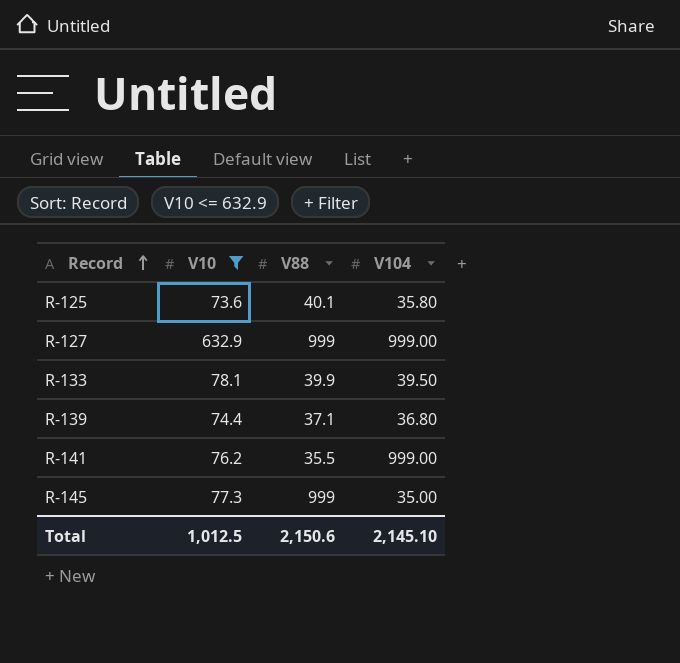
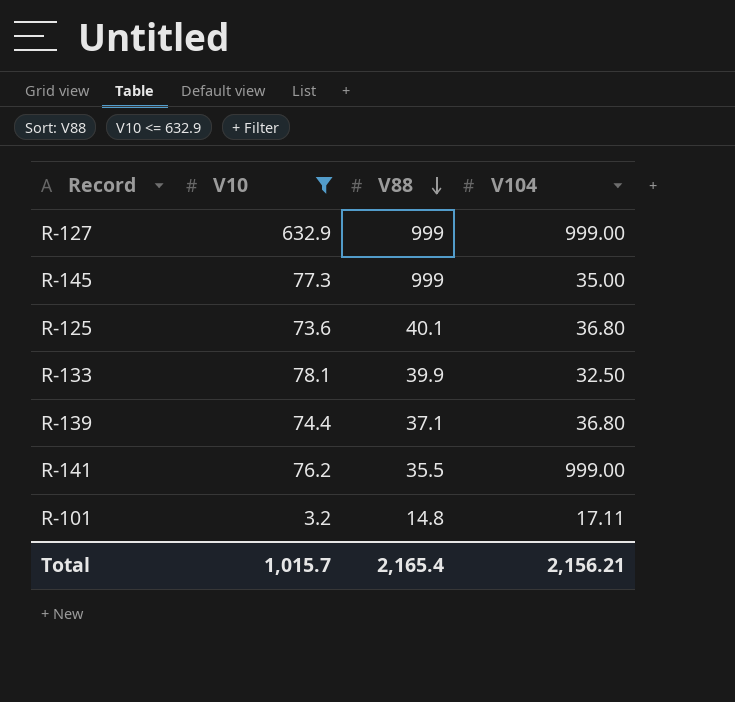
row order: Record ascending -> V88 descending
R-125 | V104: 35.80 -> 36.80
R-133 | V104: 39.50 -> 32.50
row R-101: none -> 3.2 | 14.8 | 17.11
Total | V10: 1,012.5 -> 1,015.7
Total | V88: 2,150.6 -> 2,165.4
Total | V104: 2,145.10 -> 2,156.21

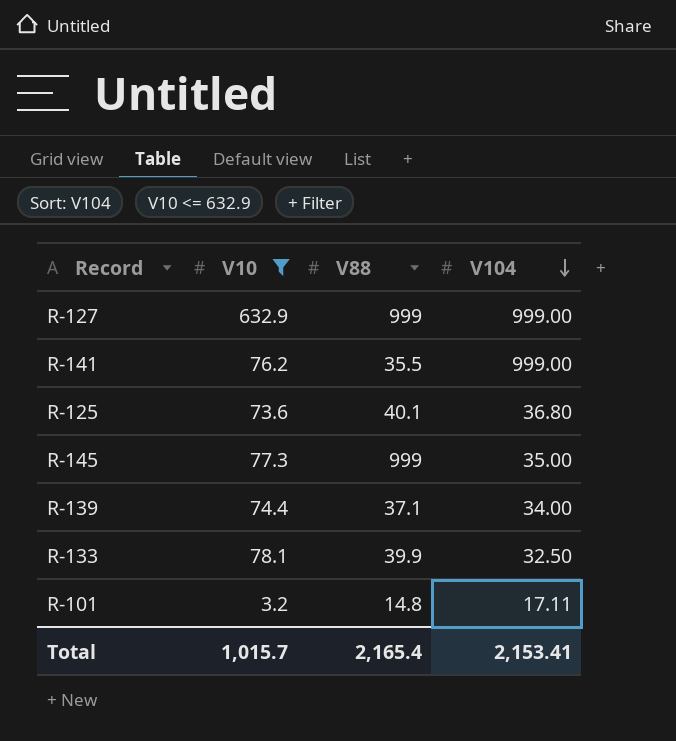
row order: V88 descending -> V104 descending
R-139 | V104: 36.80 -> 34.00
Total | V104: 2,156.21 -> 2,153.41

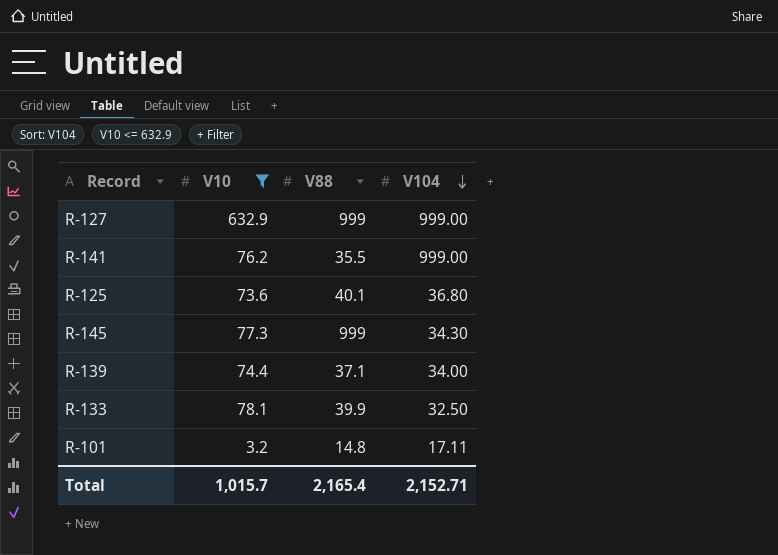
R-145 | V104: 35.00 -> 34.30
Total | V104: 2,153.41 -> 2,152.71

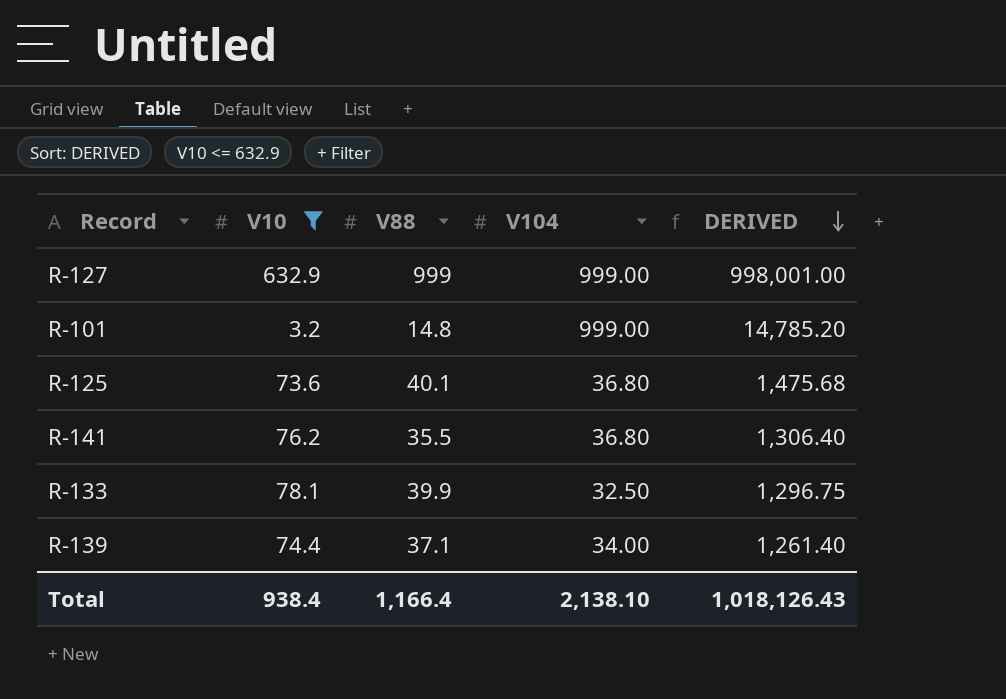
row order: V104 descending -> DERIVED descending
column DERIVED | formula: none -> [V88] * [V104]
row R-145: 77.3 | 999 | 34.30 -> none
R-101 | V104: 17.11 -> 999.00
R-141 | V104: 999.00 -> 36.80
Total | V10: 1,015.7 -> 938.4
Total | V88: 2,165.4 -> 1,166.4
Total | V104: 2,152.71 -> 2,138.10

